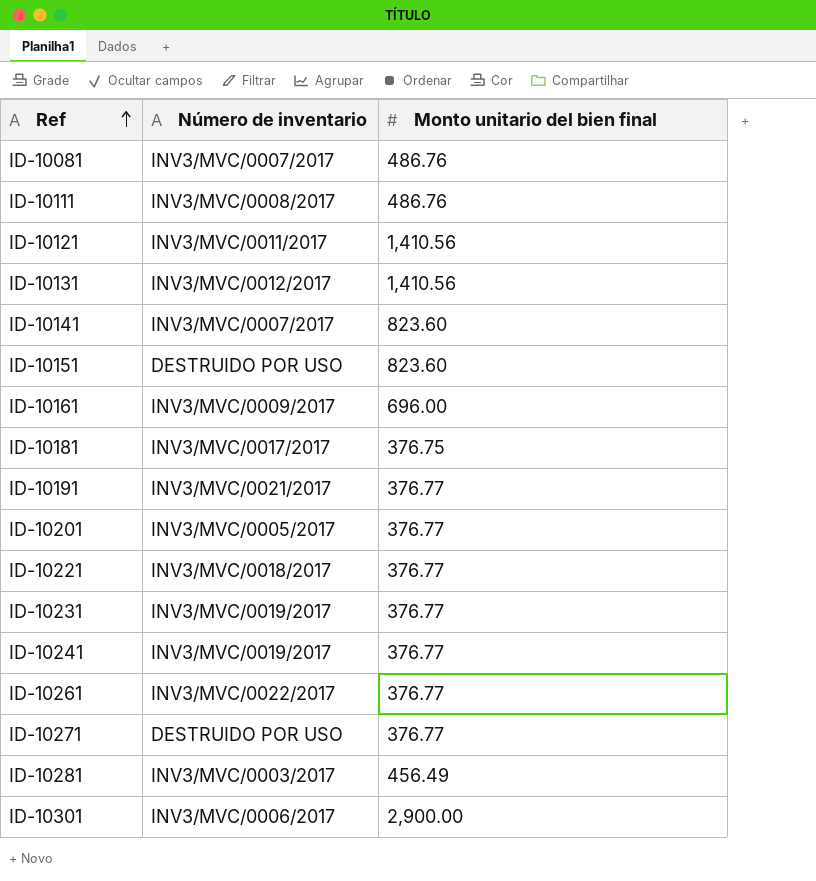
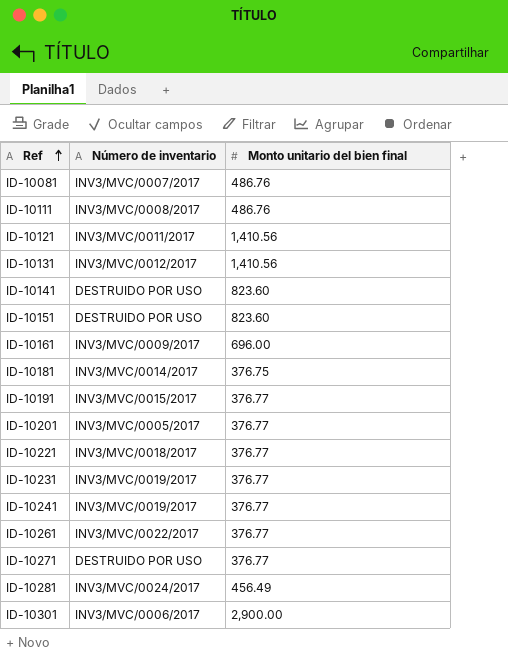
ID-10141 | Número de inventario: INV3/MVC/0007/2017 -> DESTRUIDO POR USO
ID-10181 | Número de inventario: INV3/MVC/0017/2017 -> INV3/MVC/0014/2017
ID-10191 | Número de inventario: INV3/MVC/0021/2017 -> INV3/MVC/0015/2017
ID-10281 | Número de inventario: INV3/MVC/0003/2017 -> INV3/MVC/0024/2017

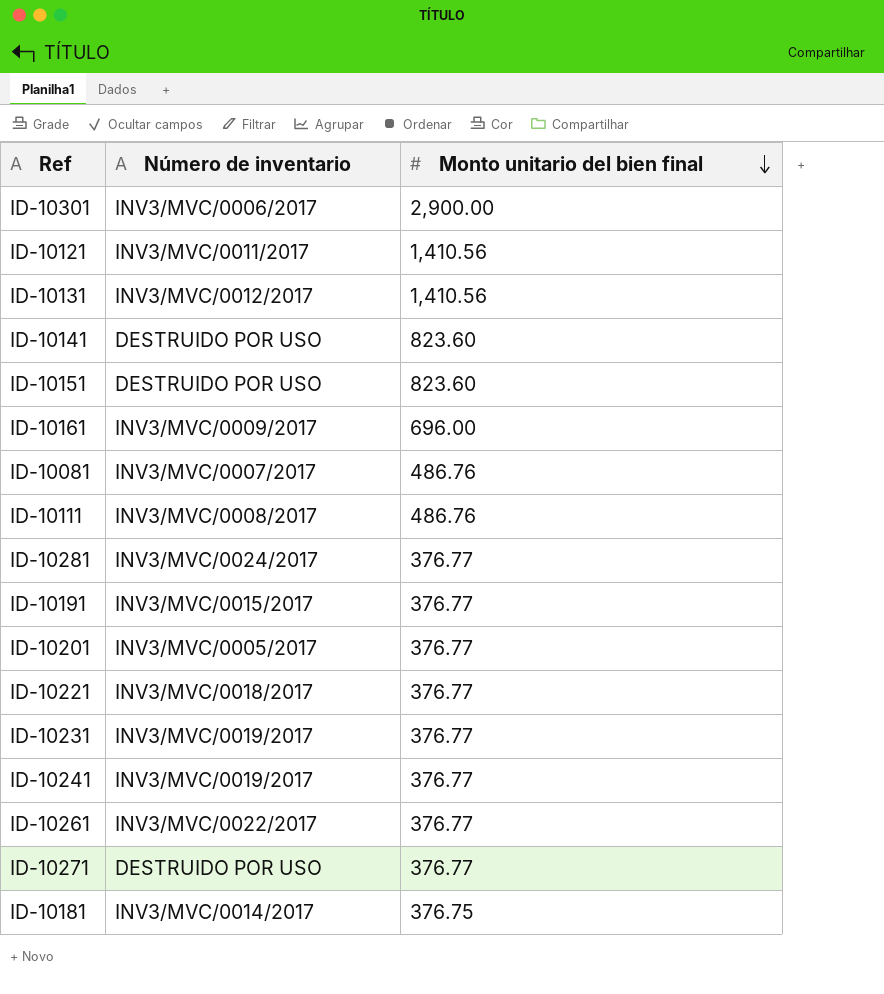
row order: Ref ascending -> Monto unitario del bien final descending
ID-10281 | Monto unitario del bien final: 456.49 -> 376.77

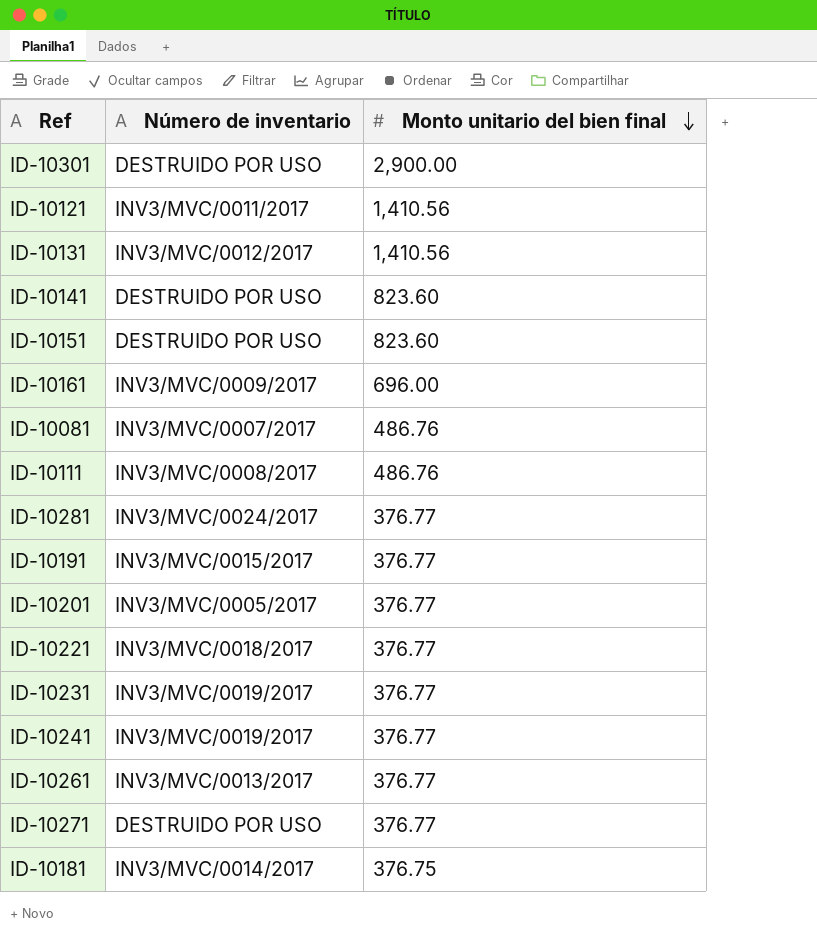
ID-10301 | Número de inventario: INV3/MVC/0006/2017 -> DESTRUIDO POR USO
ID-10261 | Número de inventario: INV3/MVC/0022/2017 -> INV3/MVC/0013/2017

